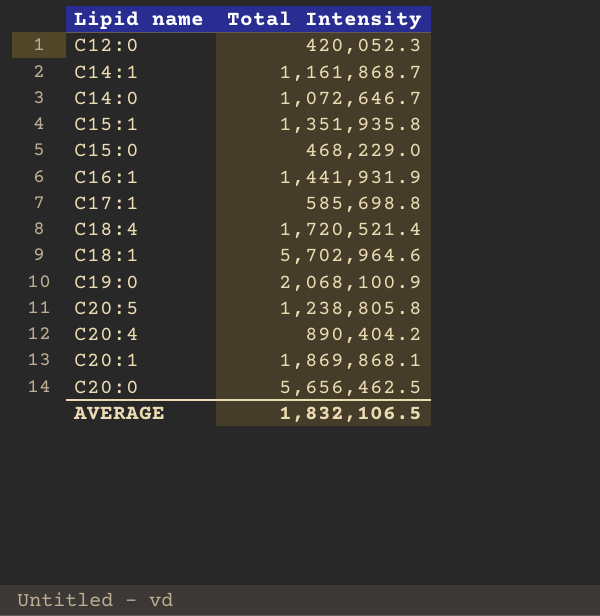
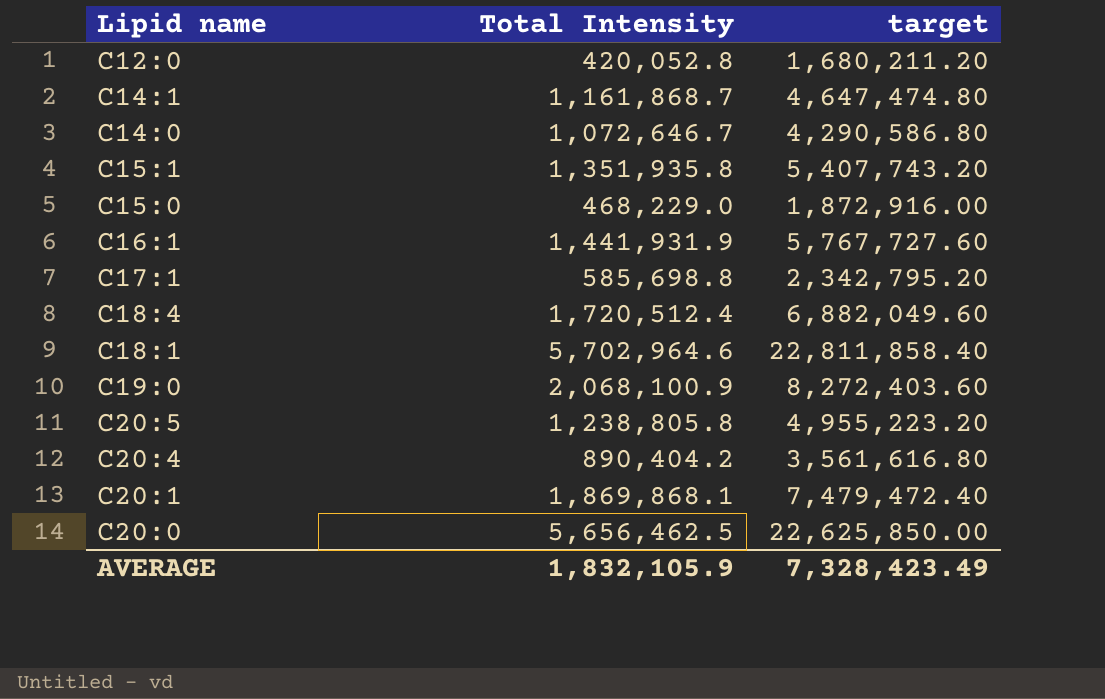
column target | formula: none -> [Total Intensity] * 4
C12:0 | Total Intensity: 420,052.3 -> 420,052.8
C18:4 | Total Intensity: 1,720,521.4 -> 1,720,512.4
AVERAGE | Total Intensity: 1,832,106.5 -> 1,832,105.9

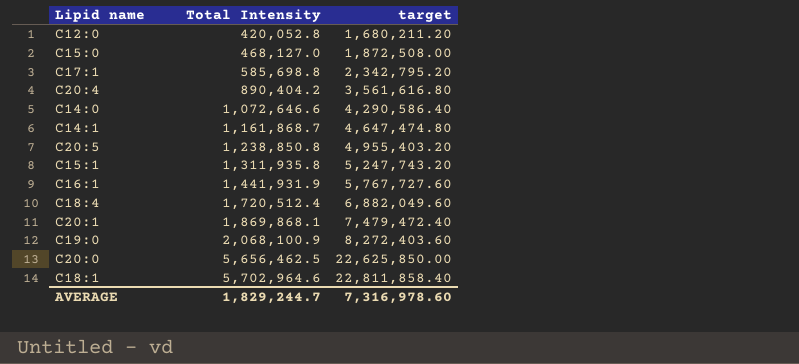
row order: none -> Total Intensity ascending
C15:0 | Total Intensity: 468,229.0 -> 468,127.0
C15:0 | target: 1,872,916.00 -> 1,872,508.00
C14:0 | Total Intensity: 1,072,646.7 -> 1,072,646.6
C14:0 | target: 4,290,586.80 -> 4,290,586.40
C20:5 | Total Intensity: 1,238,805.8 -> 1,238,850.8
C20:5 | target: 4,955,223.20 -> 4,955,403.20
C15:1 | Total Intensity: 1,351,935.8 -> 1,311,935.8
C15:1 | target: 5,407,743.20 -> 5,247,743.20
AVERAGE | Total Intensity: 1,832,105.9 -> 1,829,244.7
AVERAGE | target: 7,328,423.49 -> 7,316,978.60

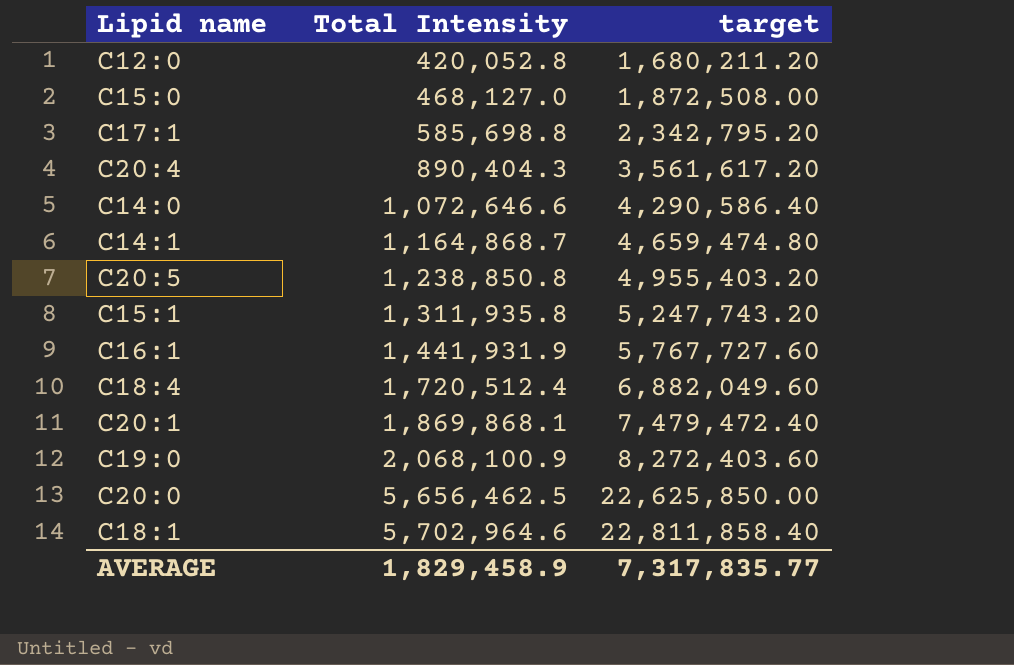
C20:4 | Total Intensity: 890,404.2 -> 890,404.3
C20:4 | target: 3,561,616.80 -> 3,561,617.20
C14:1 | Total Intensity: 1,161,868.7 -> 1,164,868.7
C14:1 | target: 4,647,474.80 -> 4,659,474.80
AVERAGE | Total Intensity: 1,829,244.7 -> 1,829,458.9
AVERAGE | target: 7,316,978.60 -> 7,317,835.77

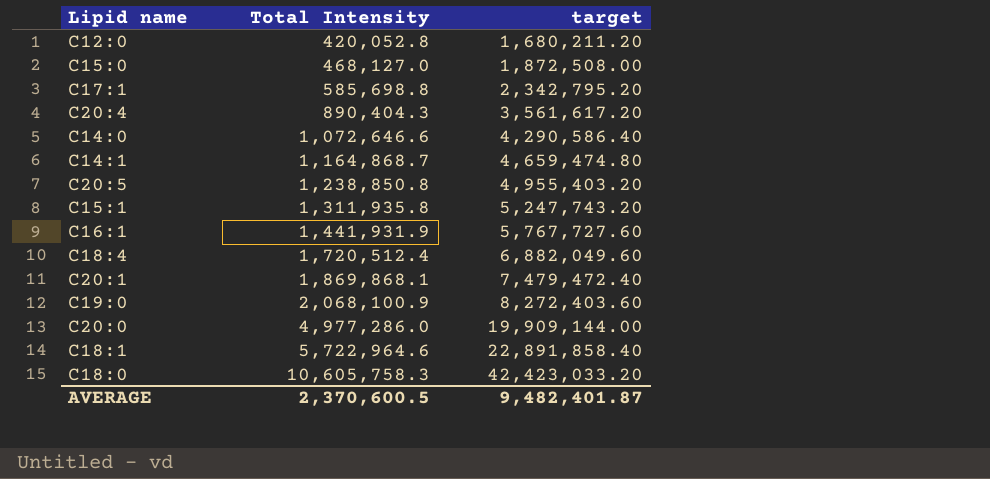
C20:0 | Total Intensity: 5,656,462.5 -> 4,977,286.0
C20:0 | target: 22,625,850.00 -> 19,909,144.00
C18:1 | Total Intensity: 5,702,964.6 -> 5,722,964.6
C18:1 | target: 22,811,858.40 -> 22,891,858.40
row C18:0: none -> 10,605,758.3 | 42,423,033.20
AVERAGE | Total Intensity: 1,829,458.9 -> 2,370,600.5
AVERAGE | target: 7,317,835.77 -> 9,482,401.87

